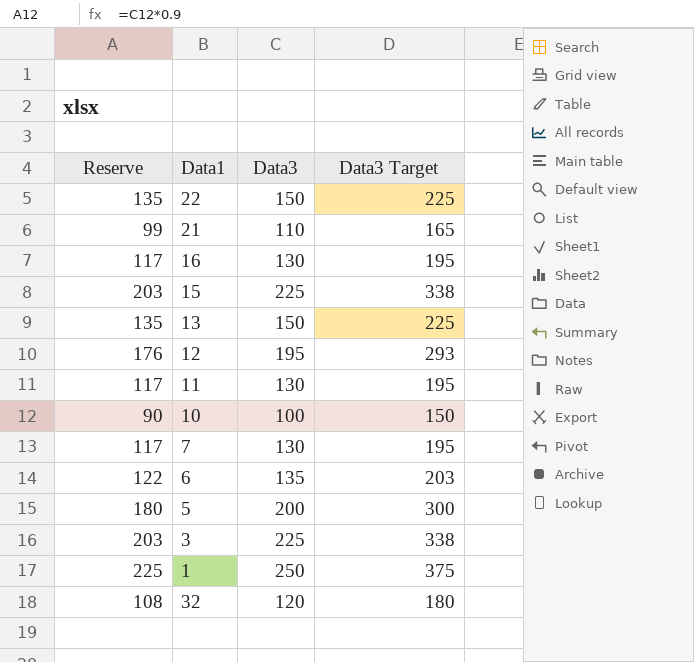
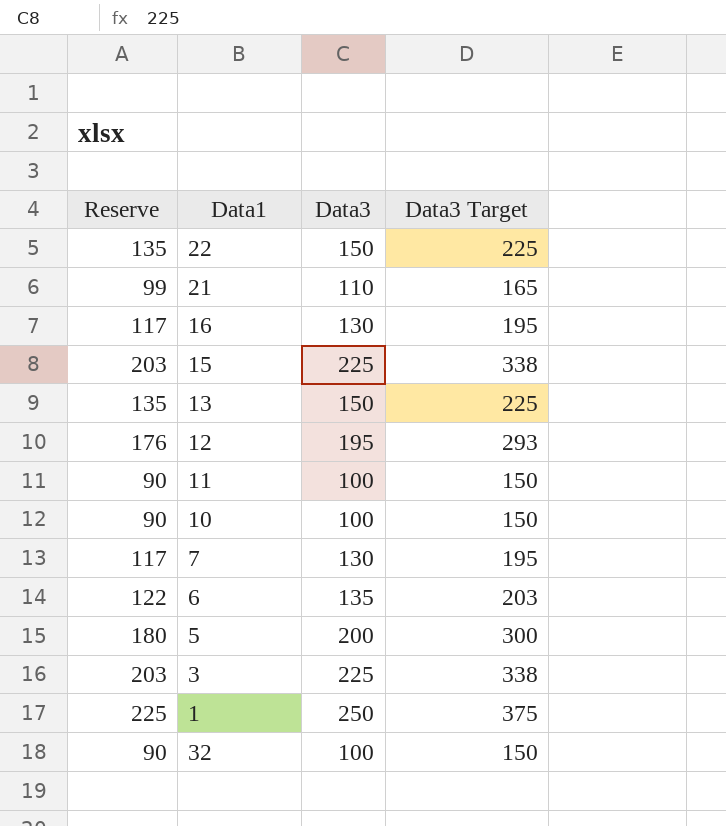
11 | Reserve: 117 -> 90
11 | Data3: 130 -> 100
11 | Data3 Target: 195 -> 150
32 | Reserve: 108 -> 90
32 | Data3: 120 -> 100
32 | Data3 Target: 180 -> 150

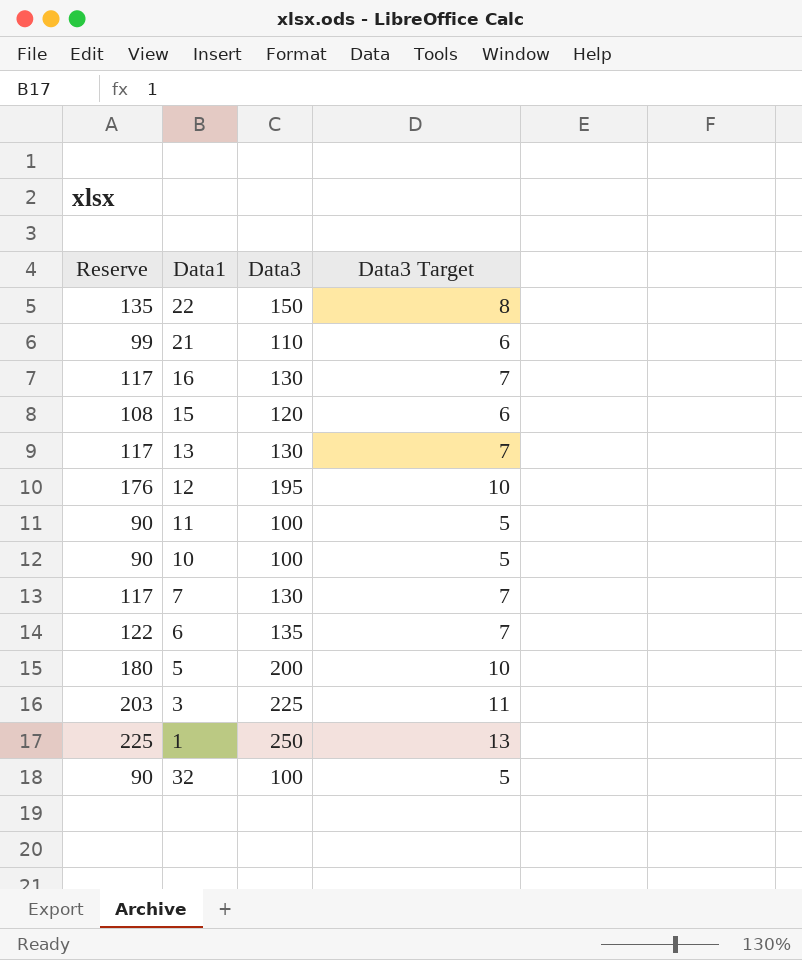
column Data3 Target | formula: [Data3] * 1.5 -> [Data3] * 0.05
15 | Reserve: 203 -> 108
15 | Data3: 225 -> 120
13 | Reserve: 135 -> 117
13 | Data3: 150 -> 130

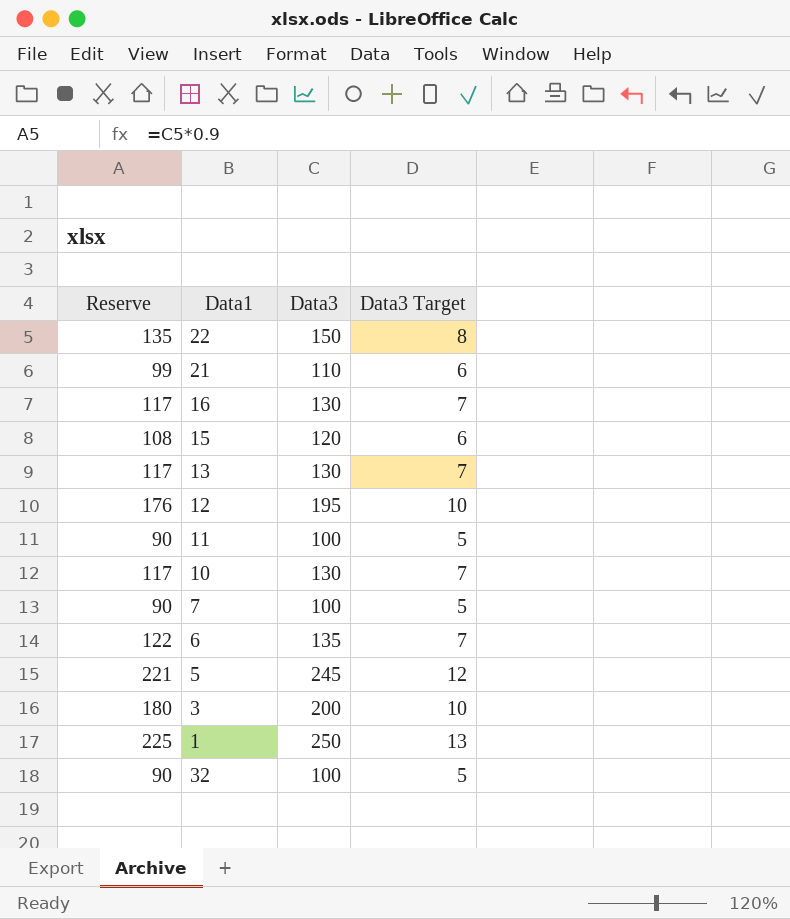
10 | Reserve: 90 -> 117
10 | Data3: 100 -> 130
10 | Data3 Target: 5 -> 7
7 | Reserve: 117 -> 90
7 | Data3: 130 -> 100
7 | Data3 Target: 7 -> 5
5 | Reserve: 180 -> 221
5 | Data3: 200 -> 245
5 | Data3 Target: 10 -> 12
3 | Reserve: 203 -> 180
3 | Data3: 225 -> 200
3 | Data3 Target: 11 -> 10

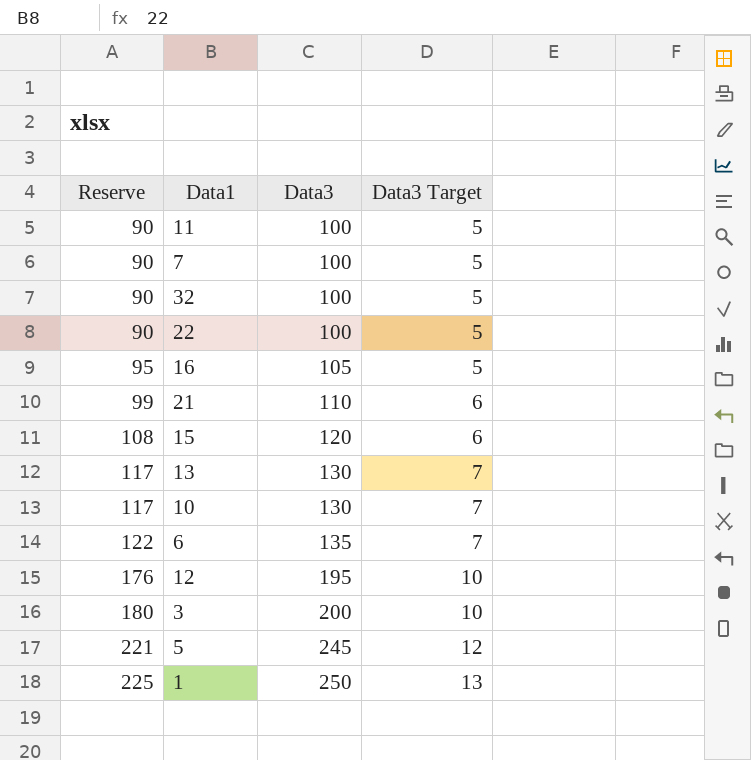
row order: none -> Reserve ascending
22 | Reserve: 135 -> 90
22 | Data3: 150 -> 100
22 | Data3 Target: 8 -> 5
16 | Reserve: 117 -> 95
16 | Data3: 130 -> 105
16 | Data3 Target: 7 -> 5

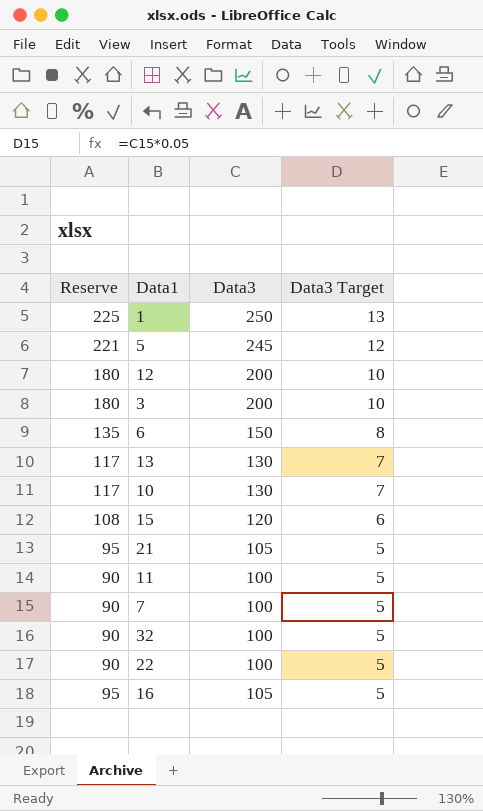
row order: Reserve ascending -> Data3 Target descending
12 | Reserve: 176 -> 180
12 | Data3: 195 -> 200
6 | Reserve: 122 -> 135
6 | Data3: 135 -> 150
6 | Data3 Target: 7 -> 8
21 | Reserve: 99 -> 95
21 | Data3: 110 -> 105
21 | Data3 Target: 6 -> 5

